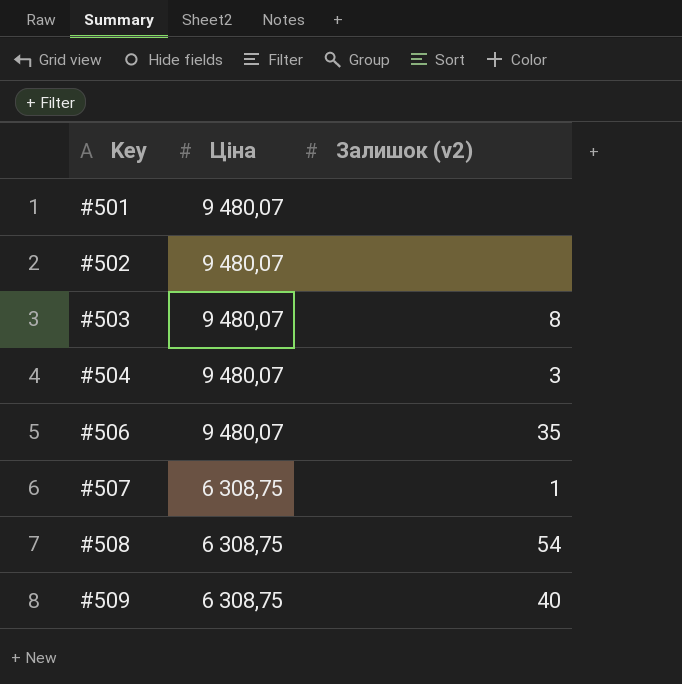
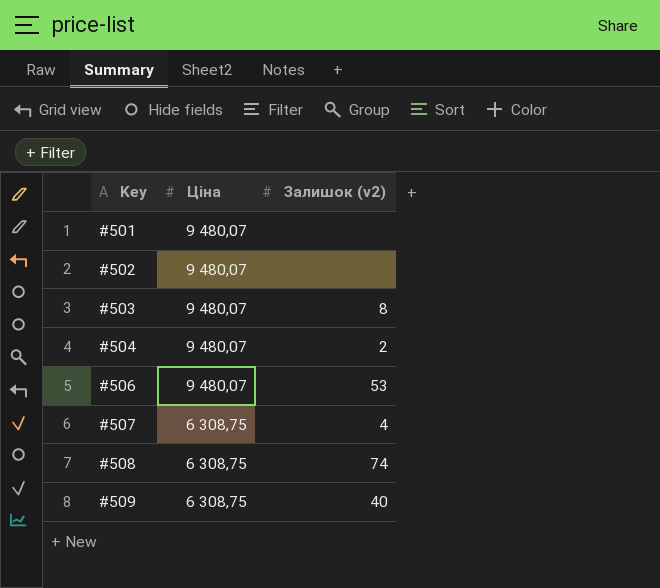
#504 | Залишок (v2): 3 -> 2
#506 | Залишок (v2): 35 -> 53
#507 | Залишок (v2): 1 -> 4
#508 | Залишок (v2): 54 -> 74

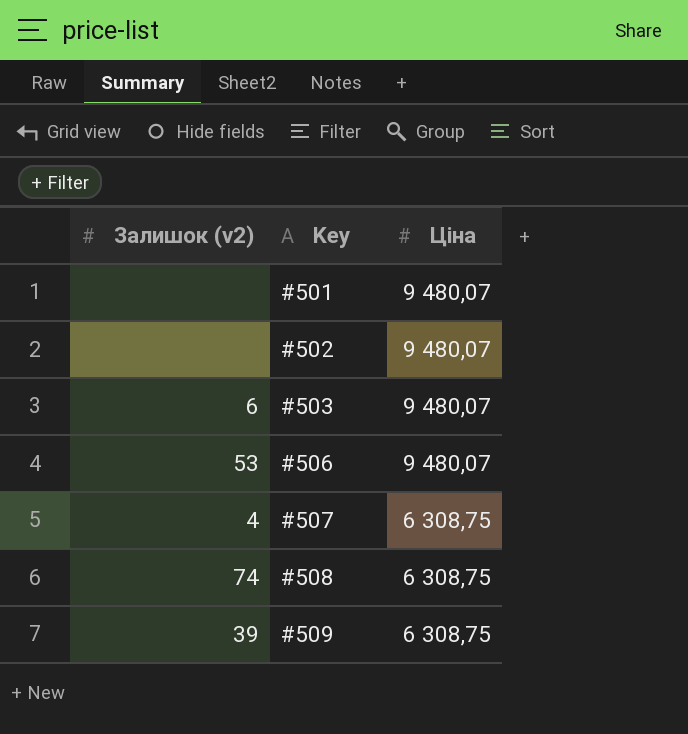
column Залишок (v2) | position: 3 -> 1
row #504: 9 480,07 | 2 -> none
#503 | Залишок (v2): 8 -> 6
#509 | Залишок (v2): 40 -> 39

